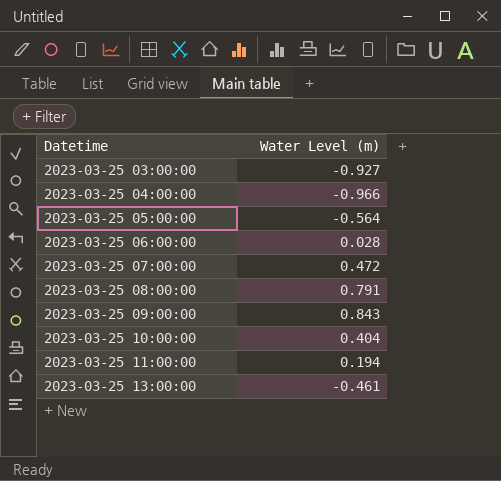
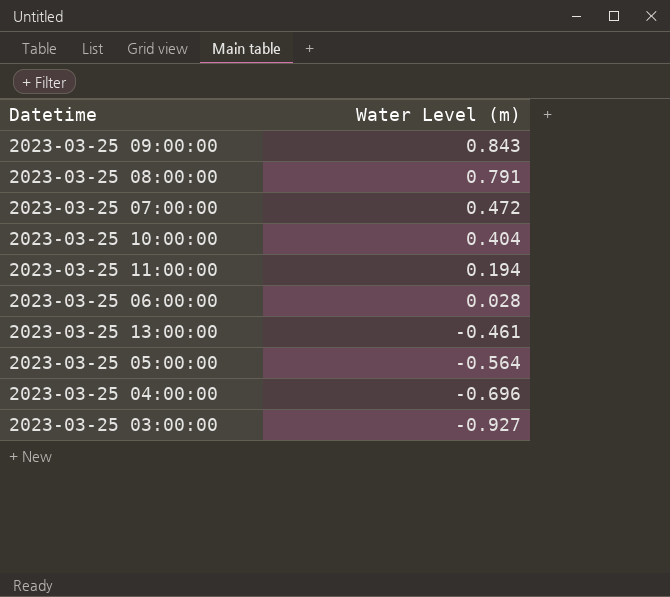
row order: Datetime ascending -> Water Level (m) descending
2023-03-25 04:00:00 | Water Level (m): -0.966 -> -0.696

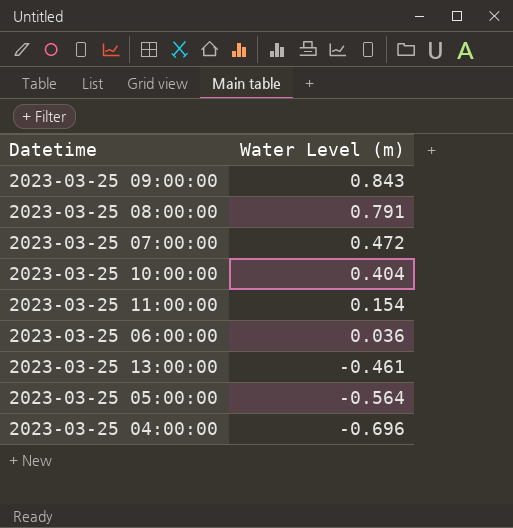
row 2023-03-25 03:00:00: -0.927 -> none
2023-03-25 11:00:00 | Water Level (m): 0.194 -> 0.154
2023-03-25 06:00:00 | Water Level (m): 0.028 -> 0.036

